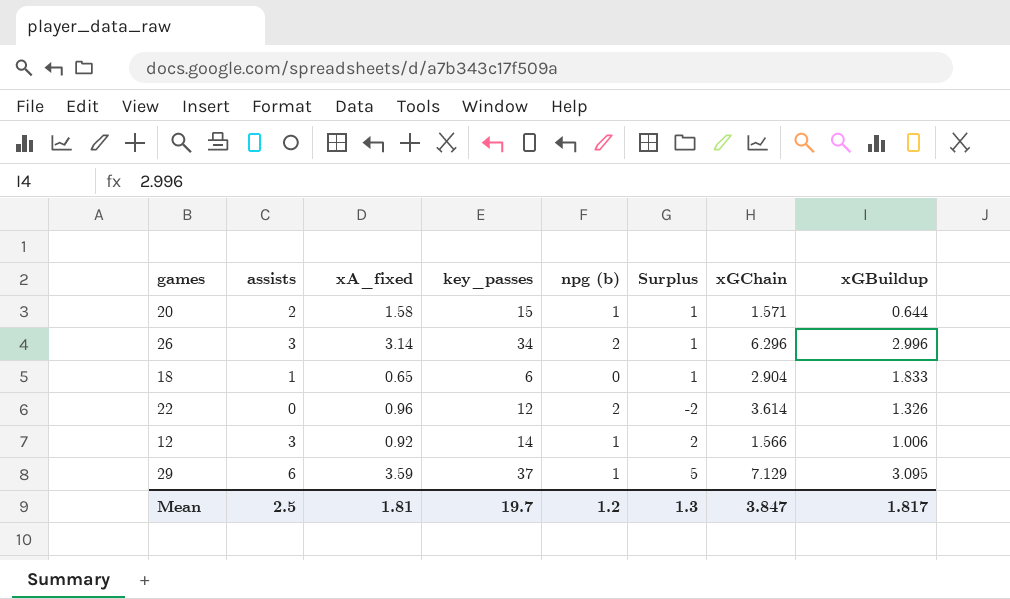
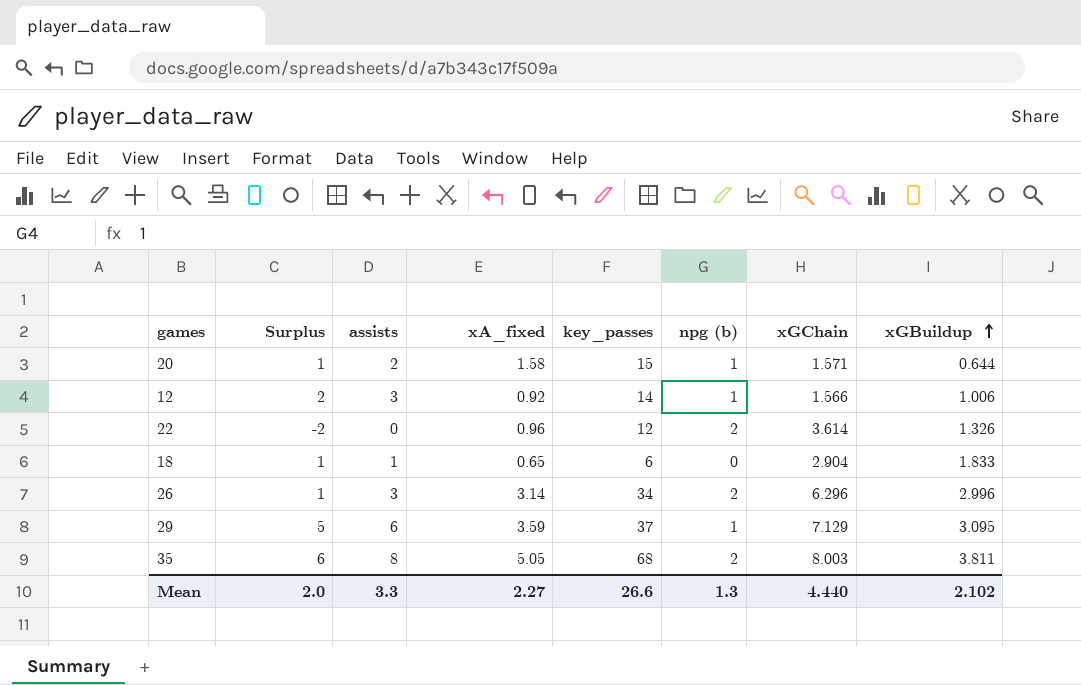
row order: none -> xGBuildup ascending
column Surplus | position: 6 -> 2
row 35: none -> 6 | 8 | 5.05 | 68 | 2 | 8.003 | 3.811
Mean | Surplus: 1.3 -> 2.0
Mean | assists: 2.5 -> 3.3
Mean | xA_fixed: 1.81 -> 2.27
Mean | key_passes: 19.7 -> 26.6
Mean | npg (b): 1.2 -> 1.3
Mean | xGChain: 3.847 -> 4.440
Mean | xGBuildup: 1.817 -> 2.102

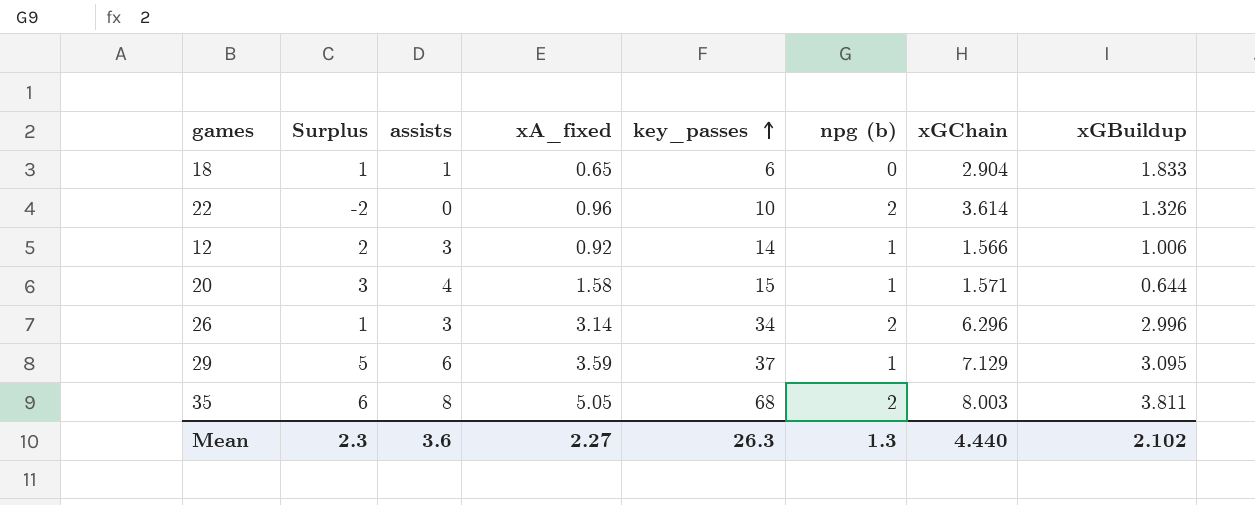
row order: xGBuildup ascending -> key_passes ascending
22 | key_passes: 12 -> 10
20 | Surplus: 1 -> 3
20 | assists: 2 -> 4
Mean | Surplus: 2.0 -> 2.3
Mean | assists: 3.3 -> 3.6
Mean | key_passes: 26.6 -> 26.3

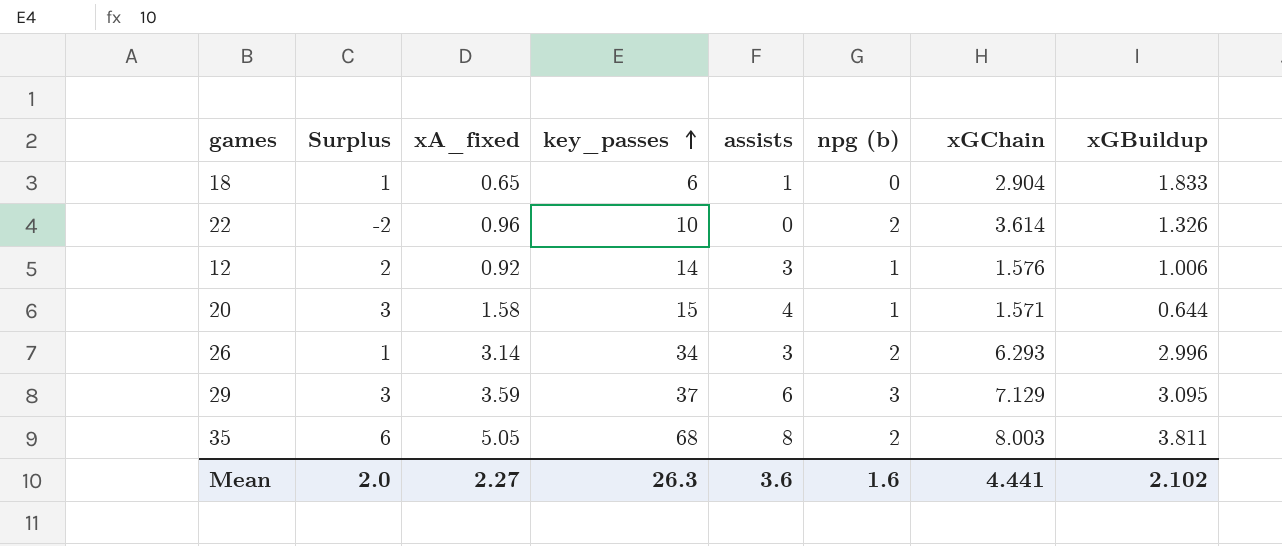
column assists | position: 3 -> 5
12 | xGChain: 1.566 -> 1.576
26 | xGChain: 6.296 -> 6.293
29 | Surplus: 5 -> 3
29 | npg (b): 1 -> 3
Mean | Surplus: 2.3 -> 2.0
Mean | npg (b): 1.3 -> 1.6
Mean | xGChain: 4.440 -> 4.441

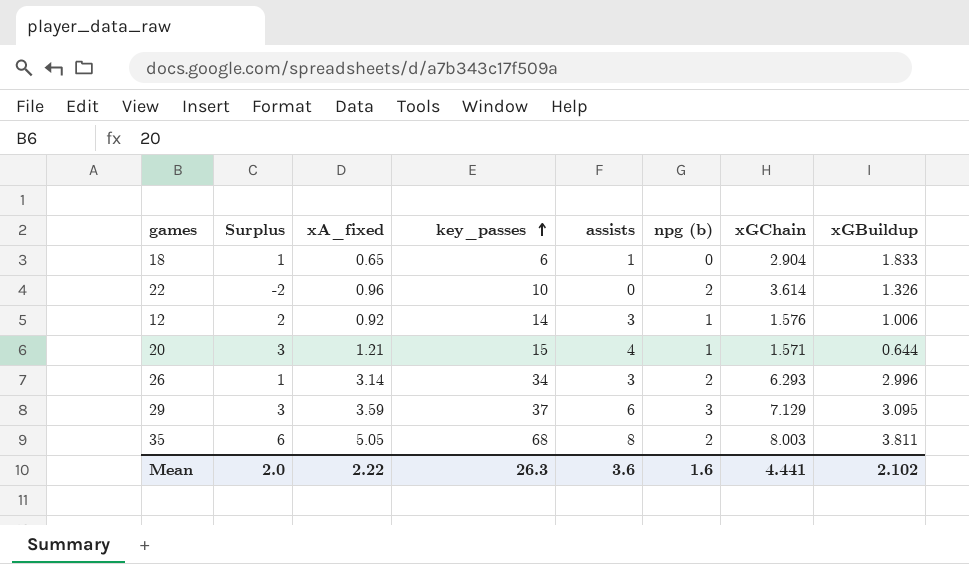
20 | xA_fixed: 1.58 -> 1.21
Mean | xA_fixed: 2.27 -> 2.22

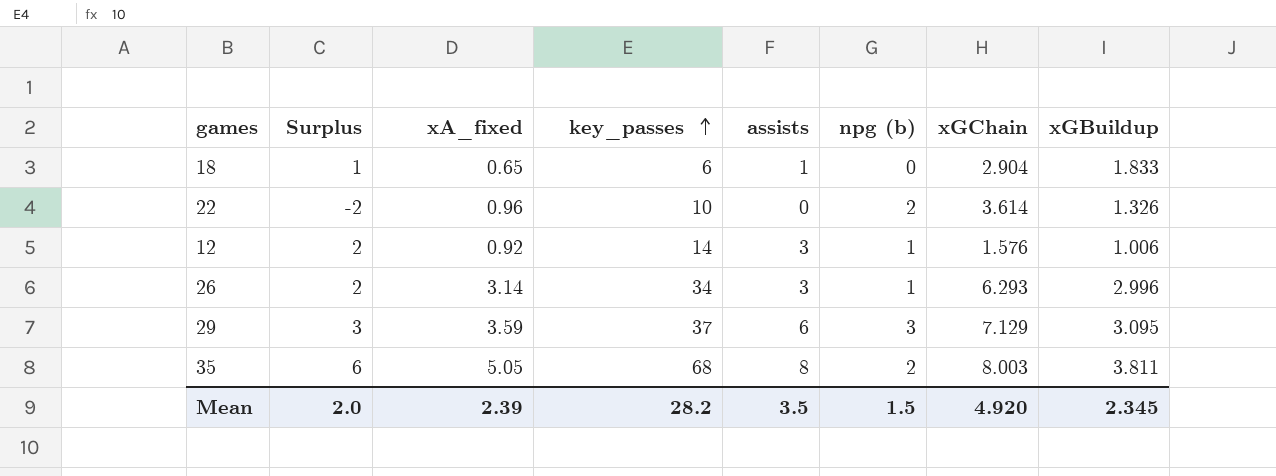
row 20: 3 | 1.21 | 15 | 4 | 1 | 1.571 | 0.644 -> none
26 | Surplus: 1 -> 2
26 | npg (b): 2 -> 1
Mean | xA_fixed: 2.22 -> 2.39
Mean | key_passes: 26.3 -> 28.2
Mean | assists: 3.6 -> 3.5
Mean | npg (b): 1.6 -> 1.5
Mean | xGChain: 4.441 -> 4.920
Mean | xGBuildup: 2.102 -> 2.345

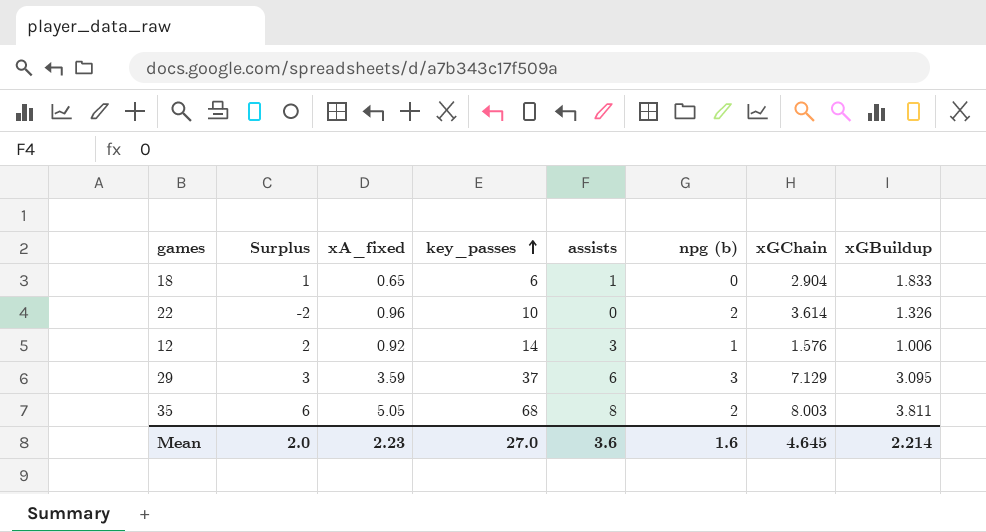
row 26: 2 | 3.14 | 34 | 3 | 1 | 6.293 | 2.996 -> none
Mean | xA_fixed: 2.39 -> 2.23
Mean | key_passes: 28.2 -> 27.0
Mean | assists: 3.5 -> 3.6
Mean | npg (b): 1.5 -> 1.6
Mean | xGChain: 4.920 -> 4.645
Mean | xGBuildup: 2.345 -> 2.214

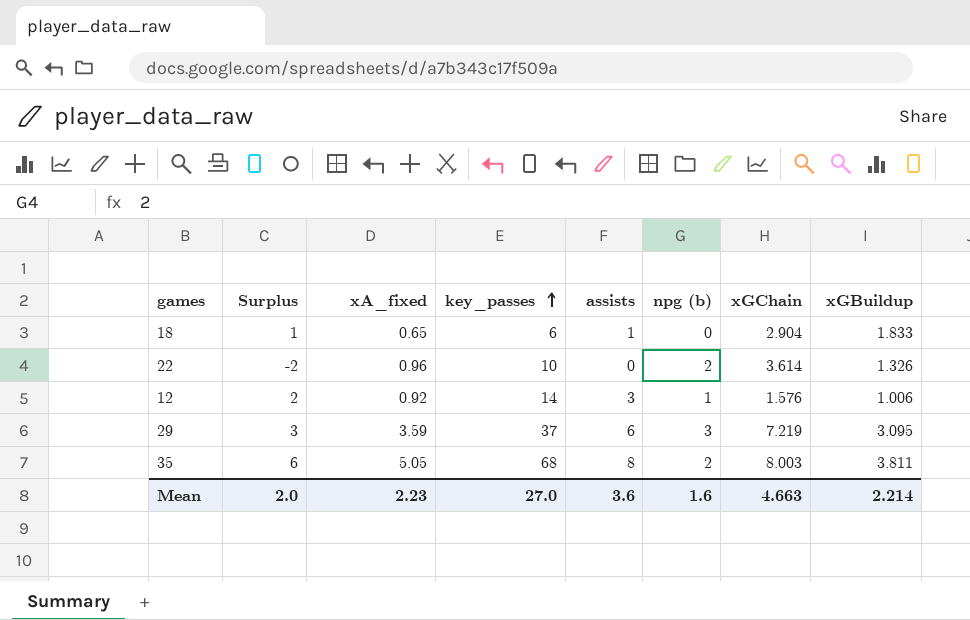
29 | xGChain: 7.129 -> 7.219
Mean | xGChain: 4.645 -> 4.663

